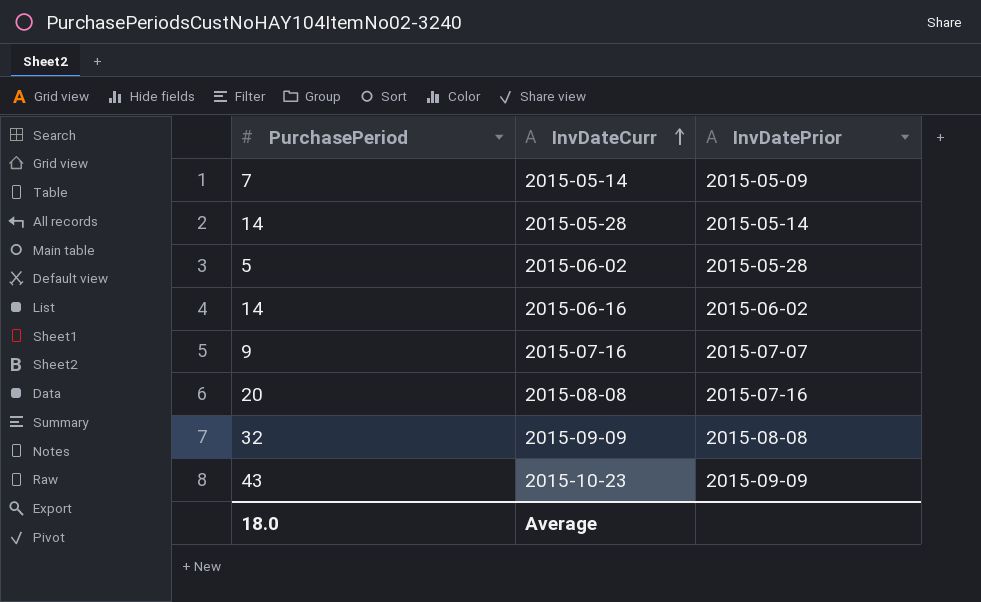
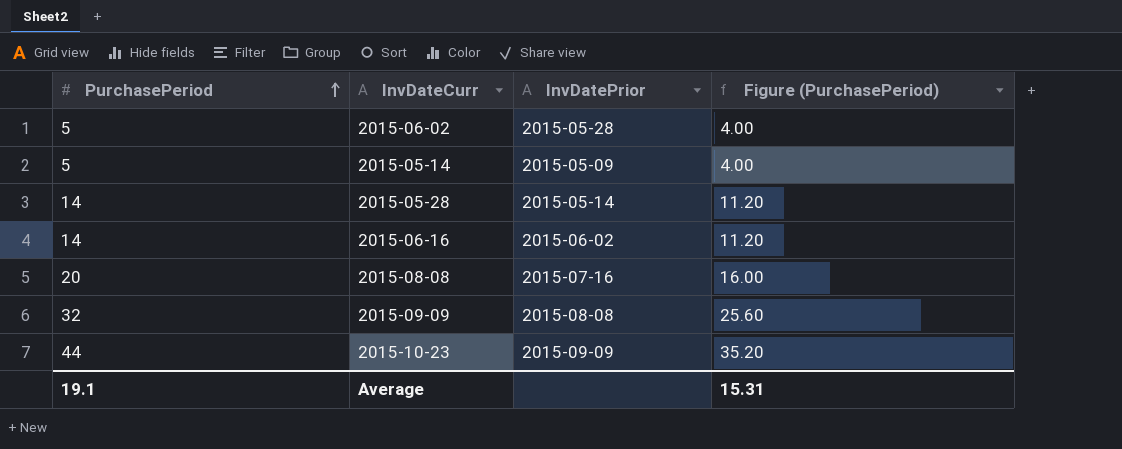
row order: InvDateCurr ascending -> PurchasePeriod ascending
column Figure (PurchasePeriod) | formula: none -> [PurchasePeriod] * 0.8
row 2015-07-16: 9 | 2015-07-07 -> none
2015-05-14 | PurchasePeriod: 7 -> 5
2015-10-23 | PurchasePeriod: 43 -> 44
Average | PurchasePeriod: 18.0 -> 19.1

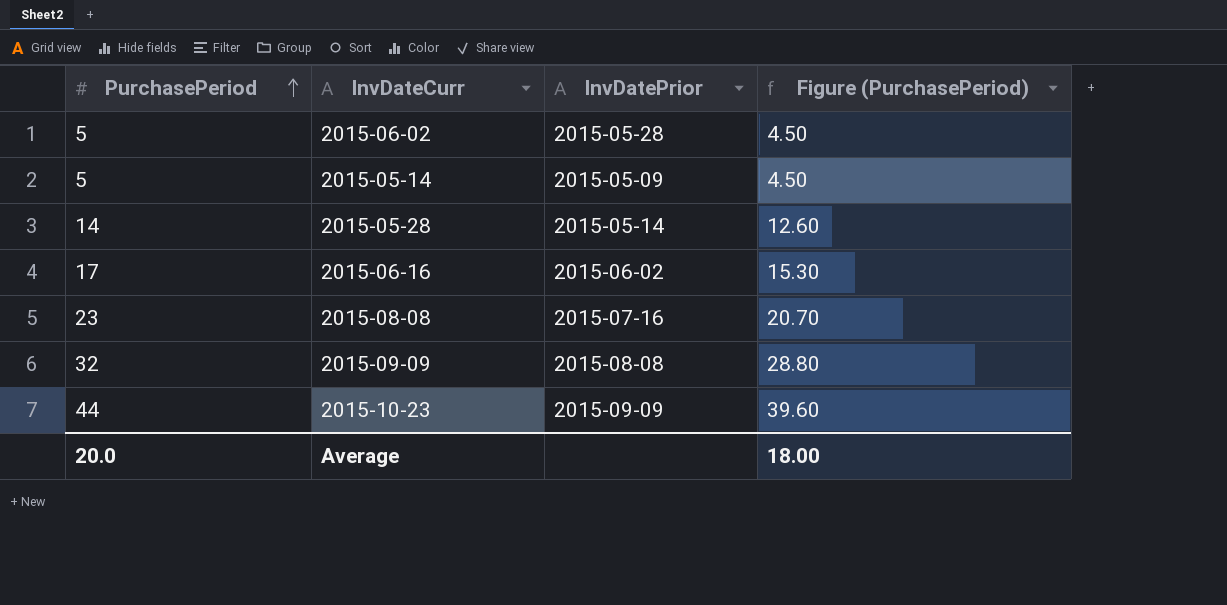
column Figure (PurchasePeriod) | formula: [PurchasePeriod] * 0.8 -> [PurchasePeriod] * 0.9
2015-06-16 | PurchasePeriod: 14 -> 17
2015-08-08 | PurchasePeriod: 20 -> 23
Average | PurchasePeriod: 19.1 -> 20.0
Average | Figure (PurchasePeriod): 15.31 -> 18.00

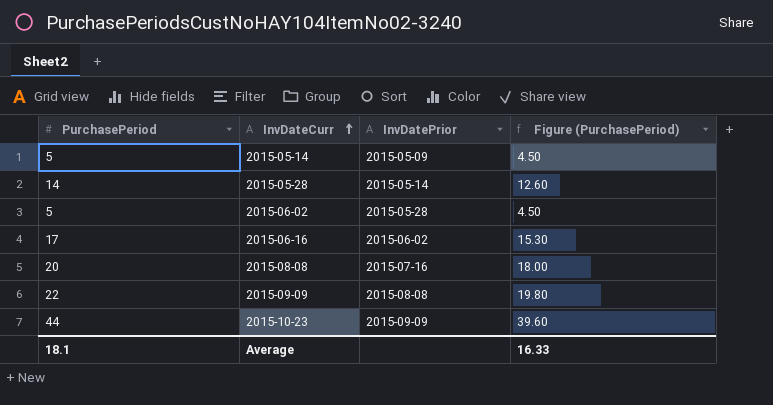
row order: PurchasePeriod ascending -> InvDateCurr ascending
2015-08-08 | PurchasePeriod: 23 -> 20
2015-08-08 | Figure (PurchasePeriod): 20.70 -> 18.00
2015-09-09 | PurchasePeriod: 32 -> 22
2015-09-09 | Figure (PurchasePeriod): 28.80 -> 19.80
Average | PurchasePeriod: 20.0 -> 18.1
Average | Figure (PurchasePeriod): 18.00 -> 16.33

